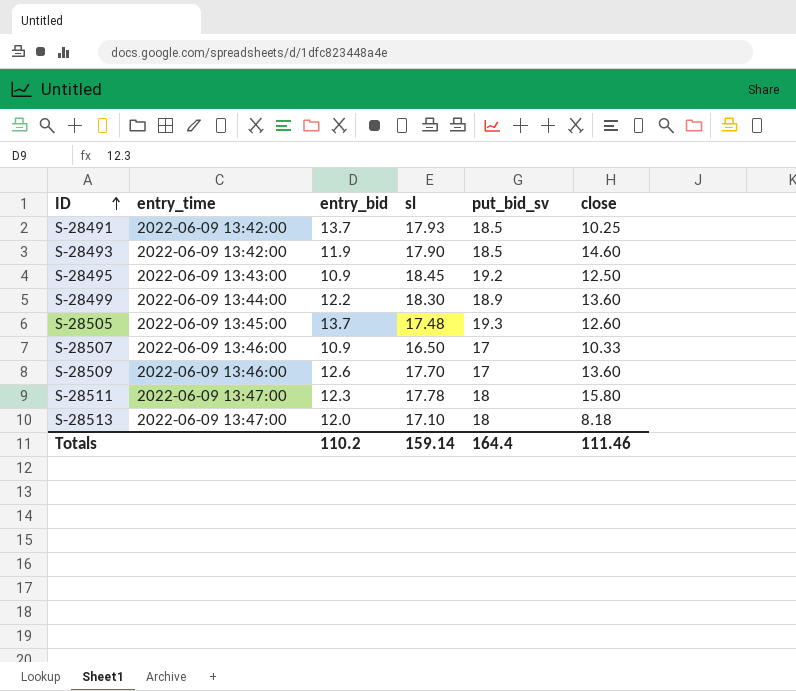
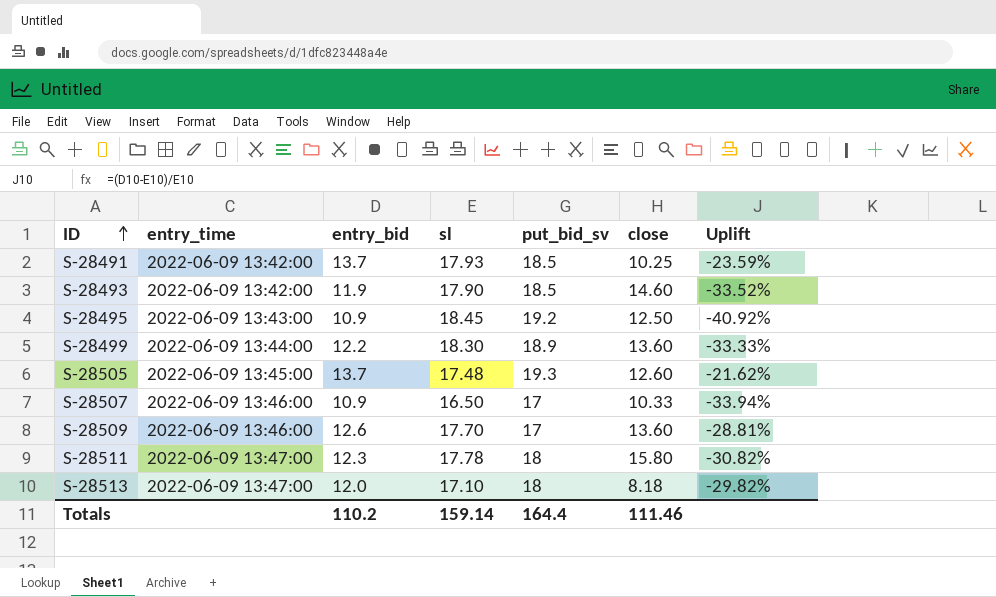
column Uplift | formula: none -> ([entry_bid] - [sl]) / [sl]

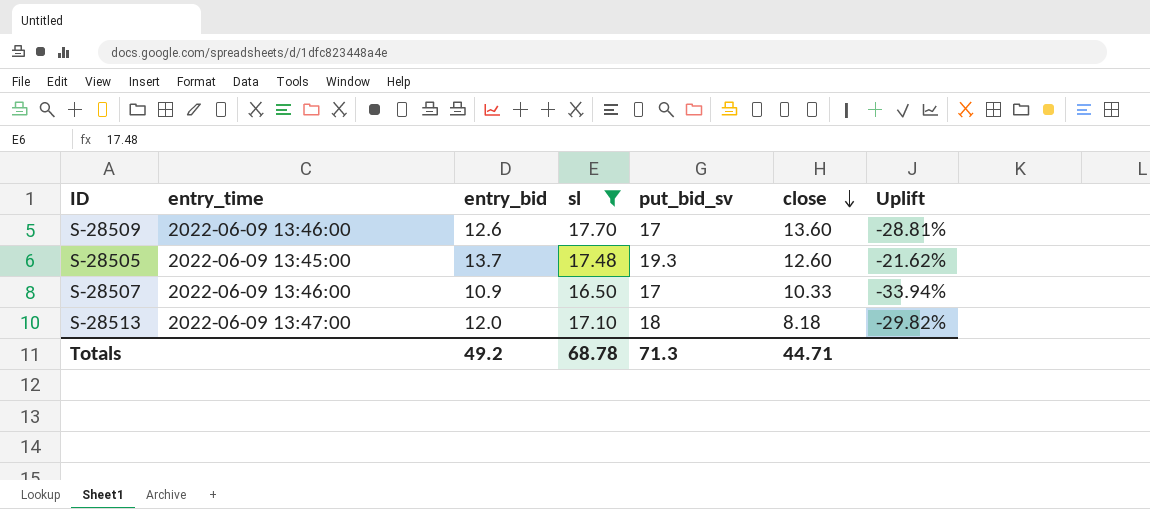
filter: none -> sl <= 17.70
row order: ID ascending -> close descending
Totals | entry_bid: 110.2 -> 49.2
Totals | sl: 159.14 -> 68.78
Totals | put_bid_sv: 164.4 -> 71.3
Totals | close: 111.46 -> 44.71

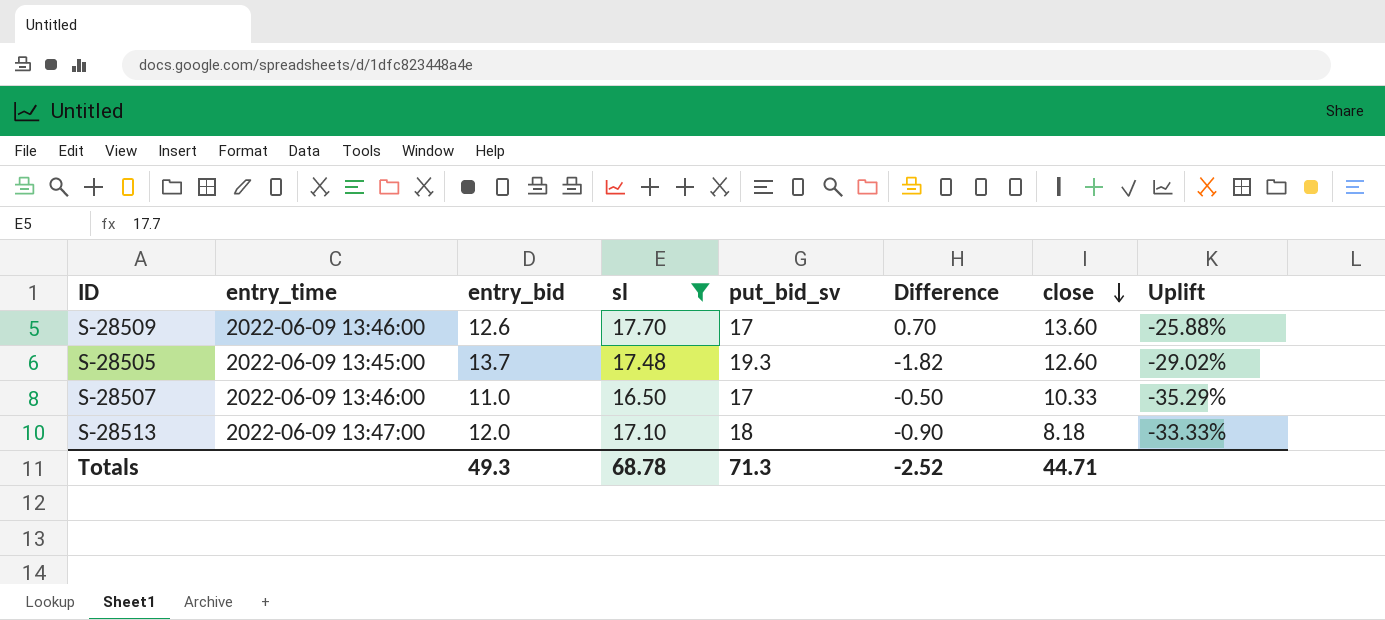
column Difference | formula: none -> [sl] - [put_bid_sv]
column Uplift | formula: ([entry_bid] - [sl]) / [sl] -> ([entry_bid] - [put_bid_sv]) / [put_bid_sv]
S-28507 | entry_bid: 10.9 -> 11.0
Totals | entry_bid: 49.2 -> 49.3

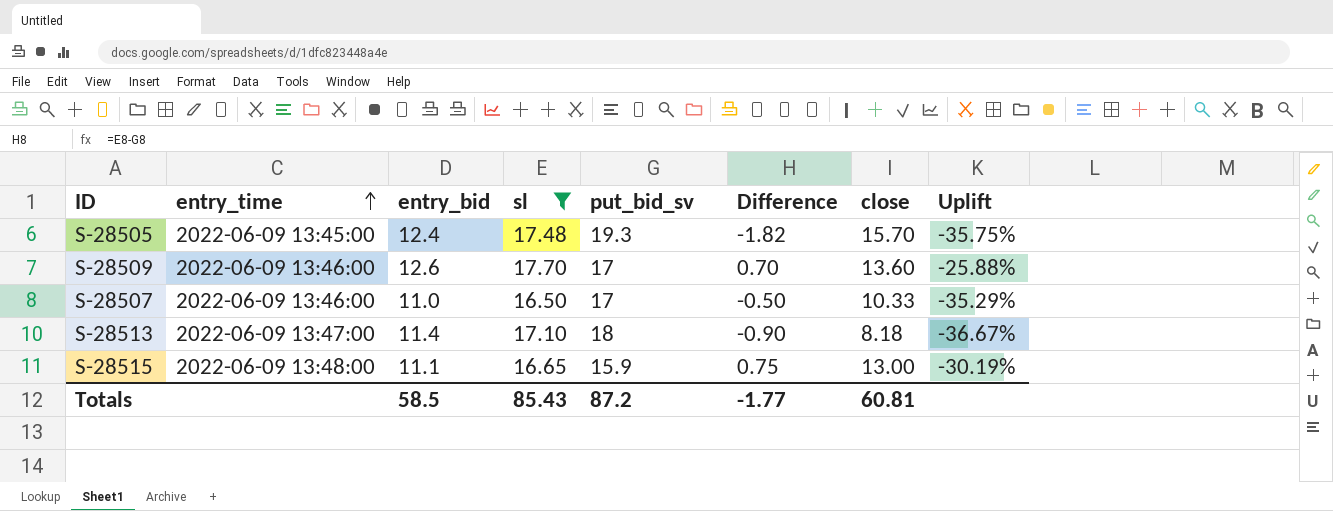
row order: close descending -> entry_time ascending
S-28505 | entry_bid: 13.7 -> 12.4
S-28505 | close: 12.60 -> 15.70
S-28505 | Uplift: -29.02% -> -35.75%
S-28513 | entry_bid: 12.0 -> 11.4
S-28513 | Uplift: -33.33% -> -36.67%
row S-28515: none -> 2022-06-09 13:48:00 | 11.1 | 16.65 | 15.9 | 0.75 | 13.00 | -30.19%
Totals | entry_bid: 49.3 -> 58.5
Totals | sl: 68.78 -> 85.43
Totals | put_bid_sv: 71.3 -> 87.2
Totals | Difference: -2.52 -> -1.77
Totals | close: 44.71 -> 60.81

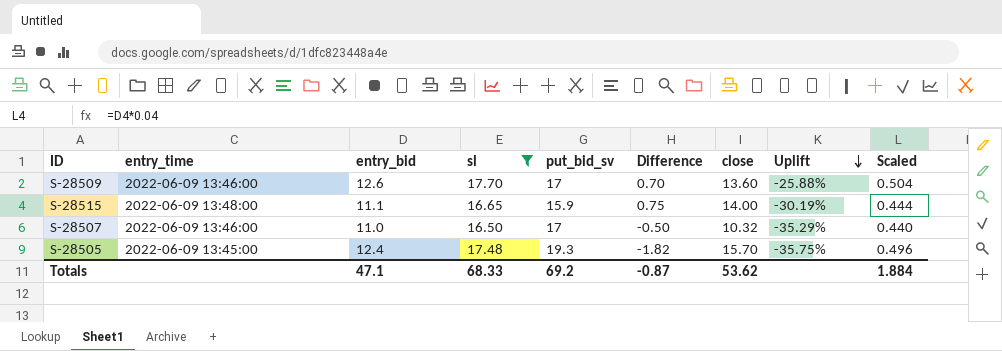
row order: entry_time ascending -> Uplift descending
column Scaled | formula: none -> [entry_bid] * 0.04
row S-28513: 2022-06-09 13:47:00 | 11.4 | 17.10 | 18 | -0.90 | 8.18 | -36.67% -> none
S-28515 | close: 13.00 -> 14.00
S-28507 | close: 10.33 -> 10.32
Totals | entry_bid: 58.5 -> 47.1
Totals | sl: 85.43 -> 68.33
Totals | put_bid_sv: 87.2 -> 69.2
Totals | Difference: -1.77 -> -0.87
Totals | close: 60.81 -> 53.62

